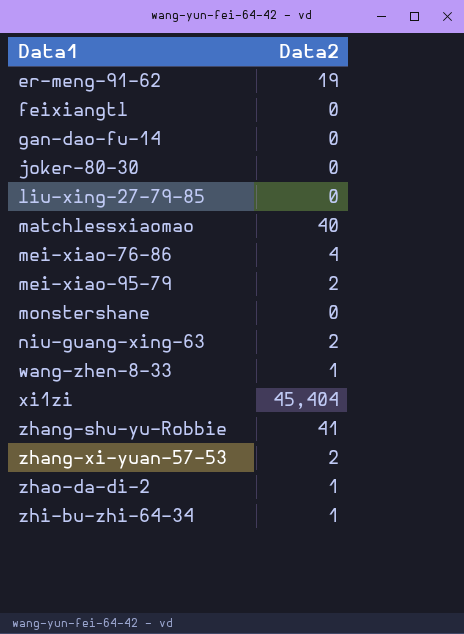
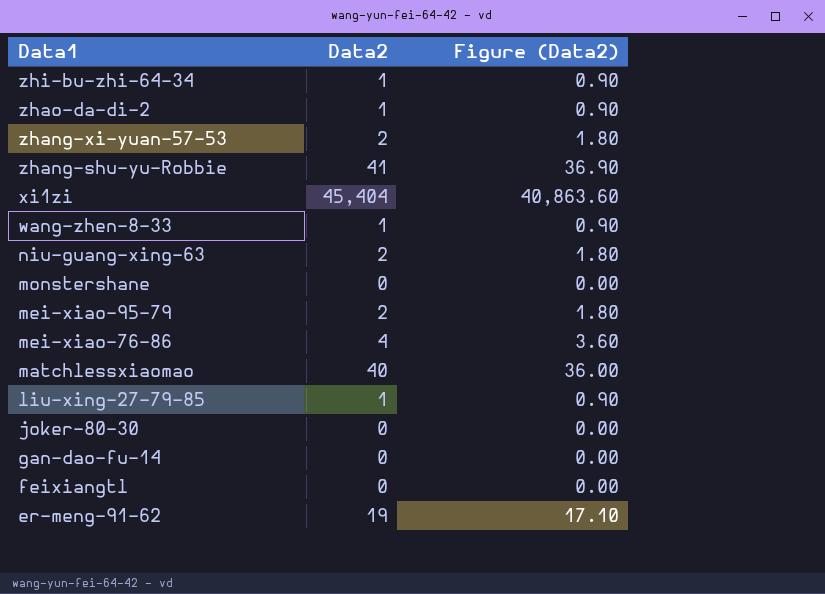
row order: Data1 ascending -> Data1 descending
column Figure (Data2) | formula: none -> [Data2] * 0.9
liu-xing-27-79-85 | Data2: 0 -> 1

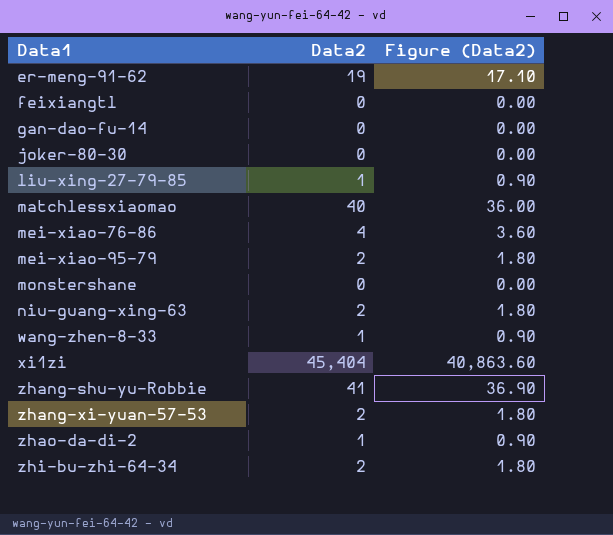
row order: Data1 descending -> Data1 ascending
zhi-bu-zhi-64-34 | Data2: 1 -> 2
zhi-bu-zhi-64-34 | Figure (Data2): 0.90 -> 1.80

